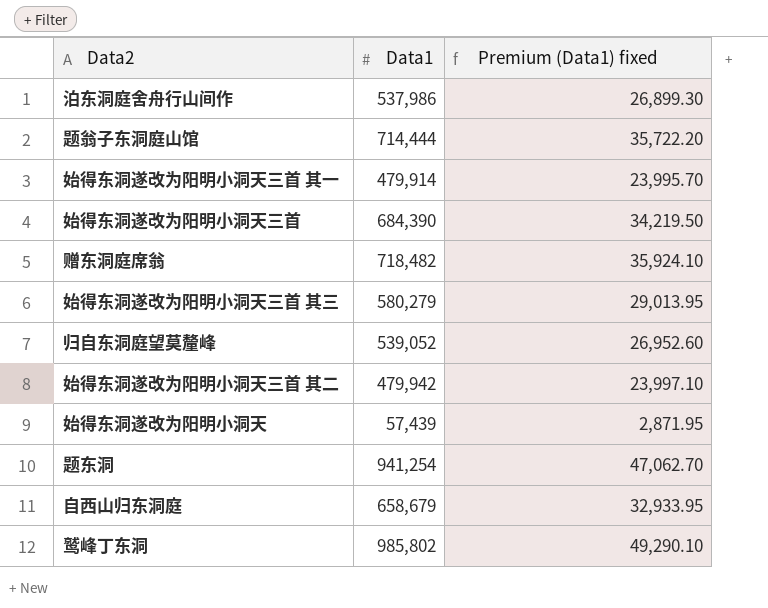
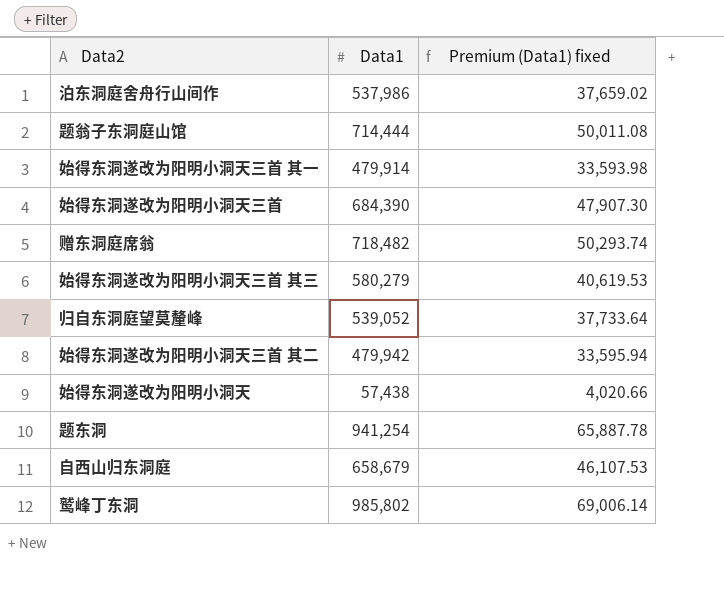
column Premium (Data1) fixed | formula: [Data1] * 0.05 -> [Data1] * 0.07
始得东洞遂改为阳明小洞天 | Data1: 57,439 -> 57,438

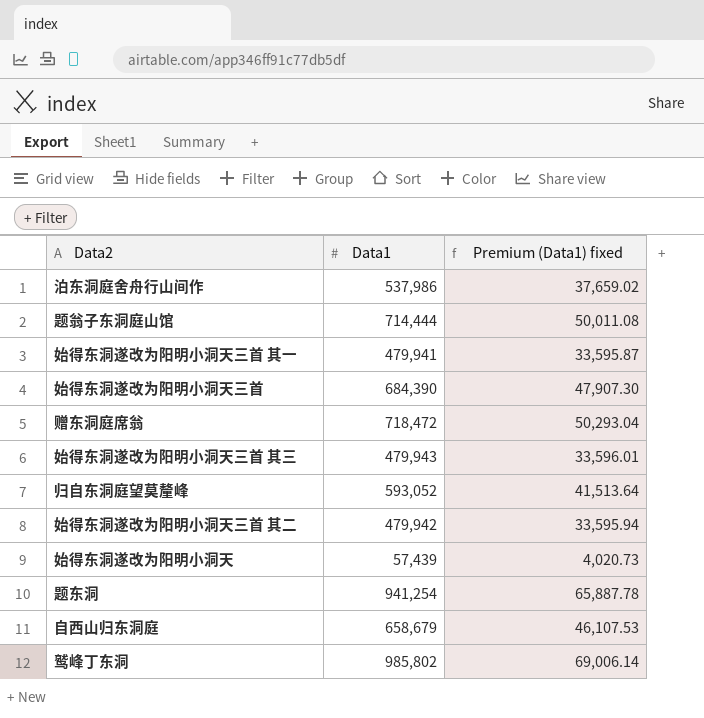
始得东洞遂改为阳明小洞天三首 其一 | Data1: 479,914 -> 479,941
始得东洞遂改为阳明小洞天三首 其一 | Premium (Data1) fixed: 33,593.98 -> 33,595.87
赠东洞庭席翁 | Data1: 718,482 -> 718,472
赠东洞庭席翁 | Premium (Data1) fixed: 50,293.74 -> 50,293.04
始得东洞遂改为阳明小洞天三首 其三 | Data1: 580,279 -> 479,943
始得东洞遂改为阳明小洞天三首 其三 | Premium (Data1) fixed: 40,619.53 -> 33,596.01
归自东洞庭望莫釐峰 | Data1: 539,052 -> 593,052
归自东洞庭望莫釐峰 | Premium (Data1) fixed: 37,733.64 -> 41,513.64
始得东洞遂改为阳明小洞天 | Data1: 57,438 -> 57,439
始得东洞遂改为阳明小洞天 | Premium (Data1) fixed: 4,020.66 -> 4,020.73

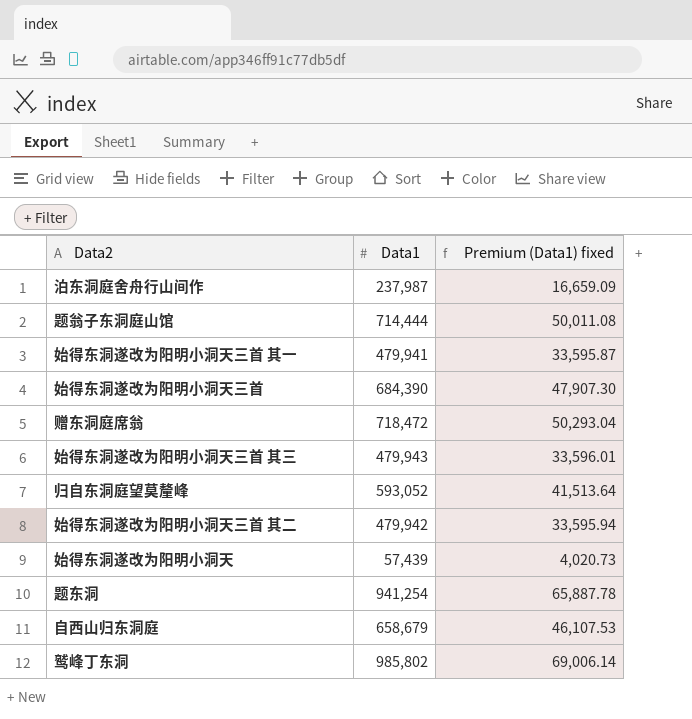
泊东洞庭舍舟行山间作 | Data1: 537,986 -> 237,987
泊东洞庭舍舟行山间作 | Premium (Data1) fixed: 37,659.02 -> 16,659.09

